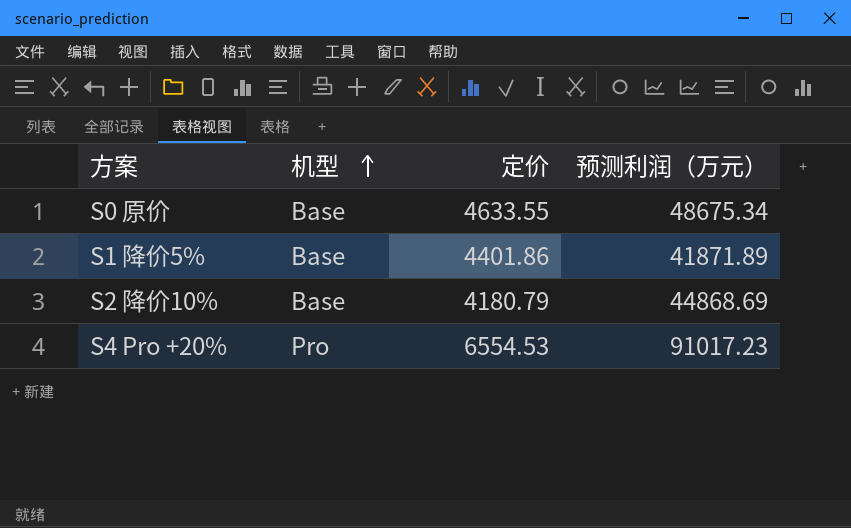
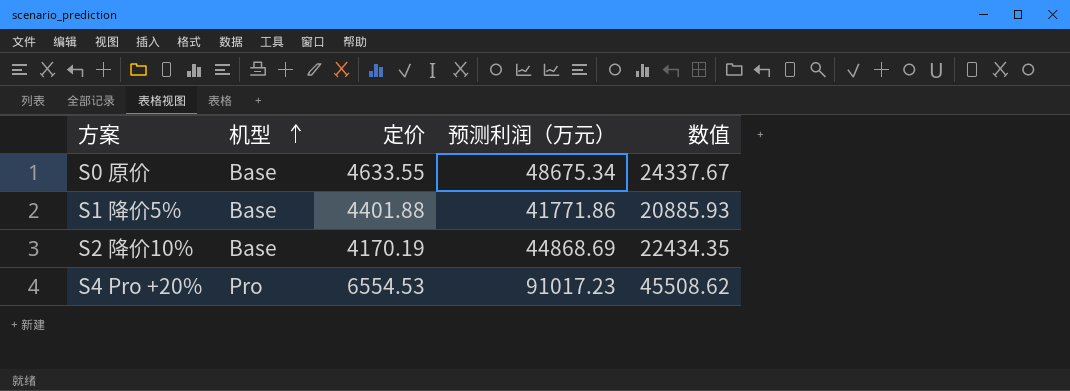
column 数值 | formula: none -> [预测利润（万元）] * 0.5
S1 降价5% | 定价: 4401.86 -> 4401.88
S1 降价5% | 预测利润（万元）: 41871.89 -> 41771.86
S2 降价10% | 定价: 4180.79 -> 4170.19

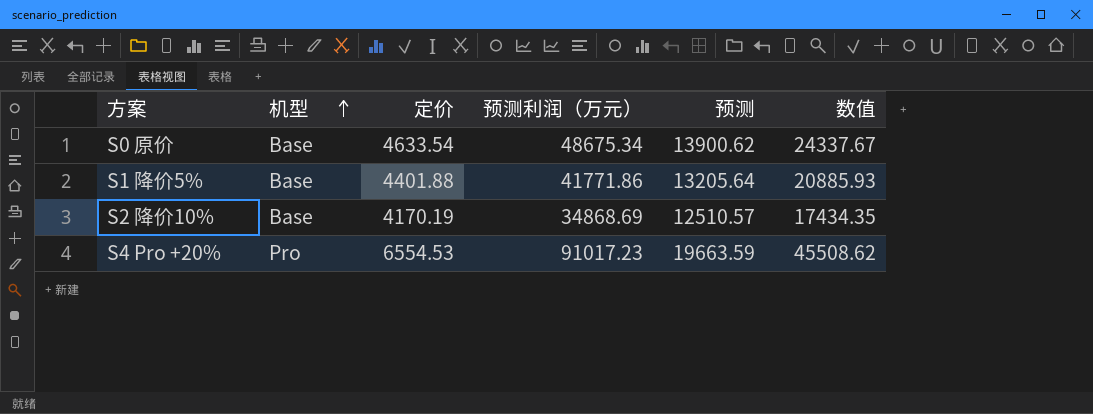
column 预测 | formula: none -> [定价] * 3
S0 原价 | 定价: 4633.55 -> 4633.54
S2 降价10% | 预测利润（万元）: 44868.69 -> 34868.69
S2 降价10% | 数值: 22434.35 -> 17434.35

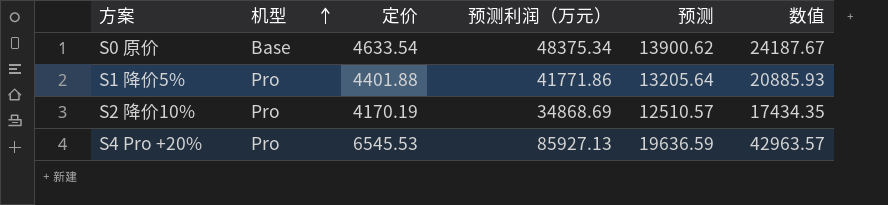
S0 原价 | 预测利润（万元）: 48675.34 -> 48375.34
S0 原价 | 数值: 24337.67 -> 24187.67
S1 降价5% | 机型: Base -> Pro
S2 降价10% | 机型: Base -> Pro
S4 Pro +20% | 定价: 6554.53 -> 6545.53
S4 Pro +20% | 预测利润（万元）: 91017.23 -> 85927.13
S4 Pro +20% | 预测: 19663.59 -> 19636.59
S4 Pro +20% | 数值: 45508.62 -> 42963.57

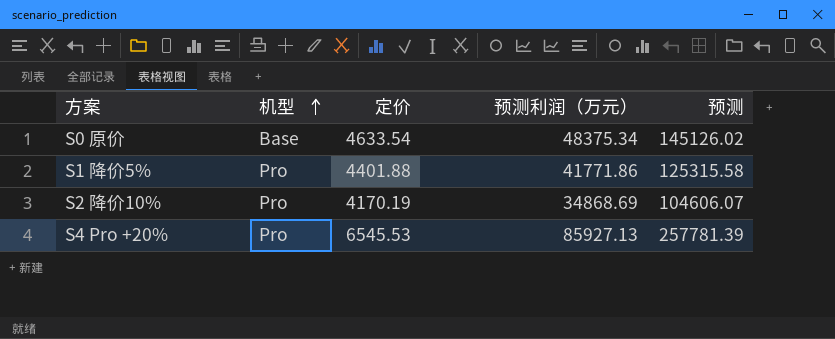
column 数值 | formula: [预测利润（万元）] * 0.5 -> none
column 预测 | formula: [定价] * 3 -> [预测利润（万元）] * 3

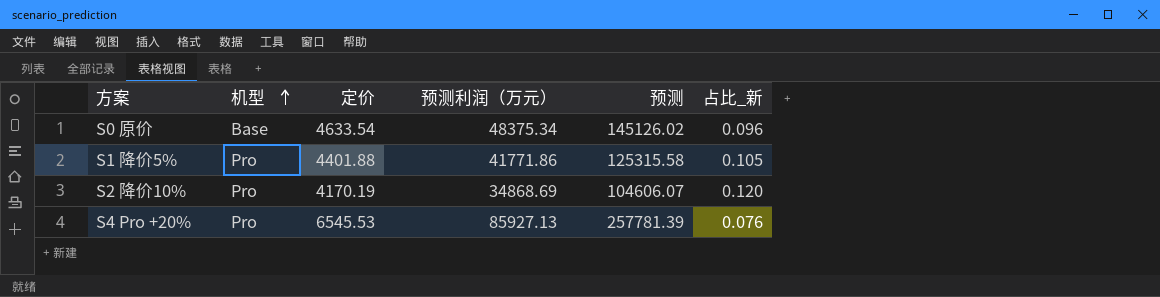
column 占比_新 | formula: none -> [定价] / [预测利润（万元）]

